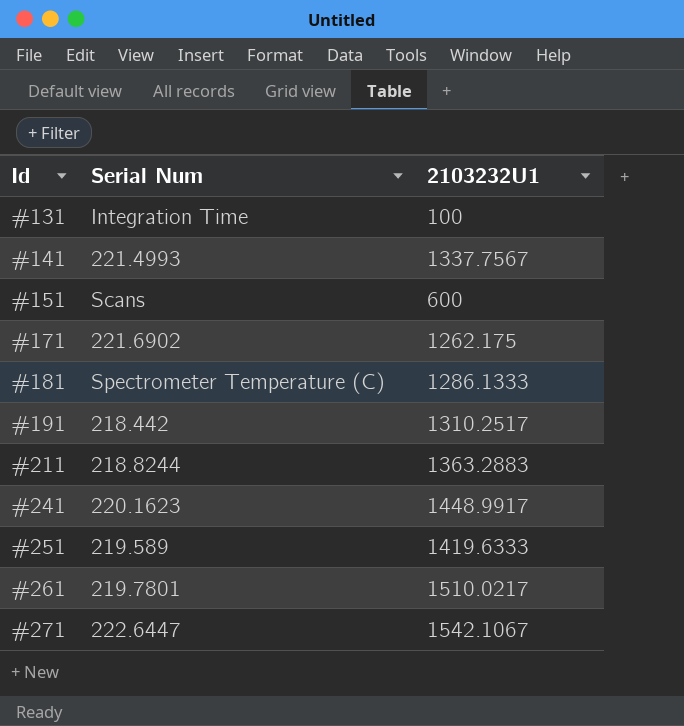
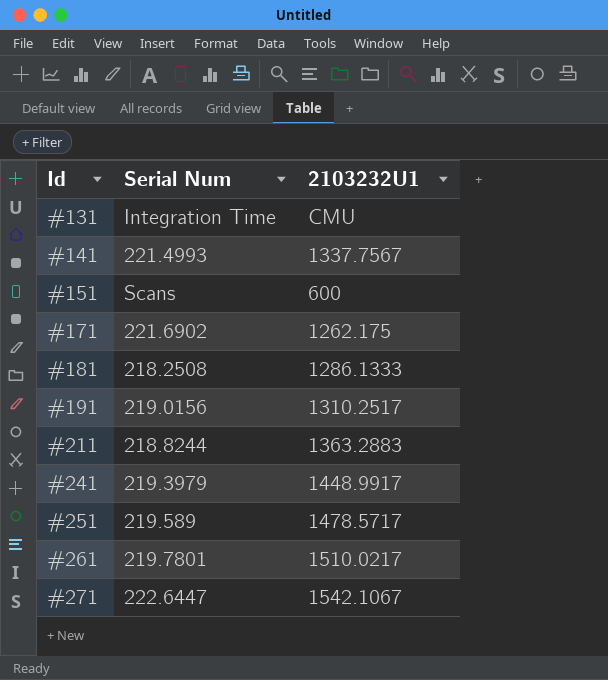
#131 | 2103232U1: 100 -> CMU
#181 | Serial Num: Spectrometer Temperature (C) -> 218.2508
#191 | Serial Num: 218.442 -> 219.0156
#241 | Serial Num: 220.1623 -> 219.3979
#251 | 2103232U1: 1419.6333 -> 1478.5717

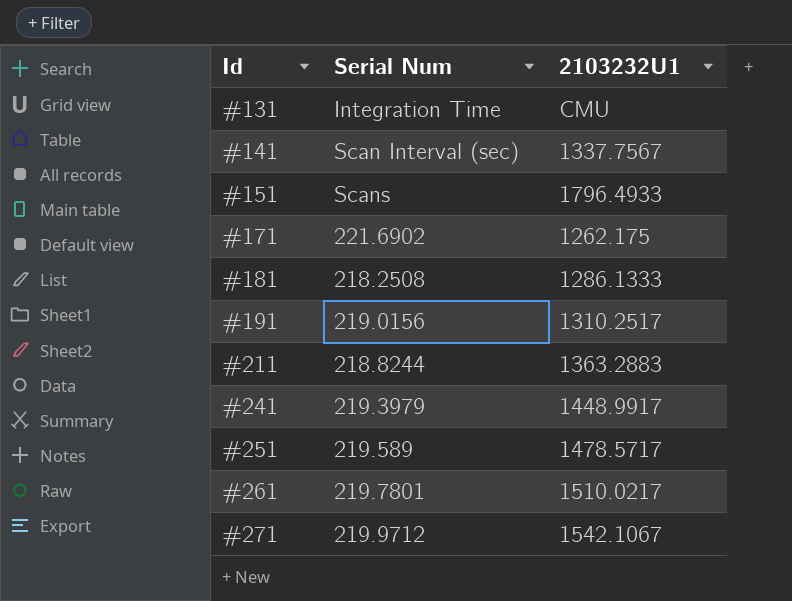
#141 | Serial Num: 221.4993 -> Scan Interval (sec)
#151 | 2103232U1: 600 -> 1796.4933
#271 | Serial Num: 222.6447 -> 219.9712

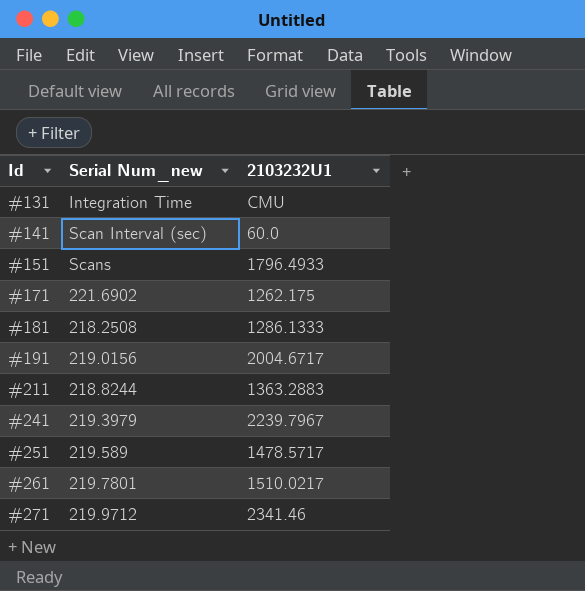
column name: Serial Num -> Serial Num_new
#141 | 2103232U1: 1337.7567 -> 60.0
#191 | 2103232U1: 1310.2517 -> 2004.6717
#241 | 2103232U1: 1448.9917 -> 2239.7967
#271 | 2103232U1: 1542.1067 -> 2341.46

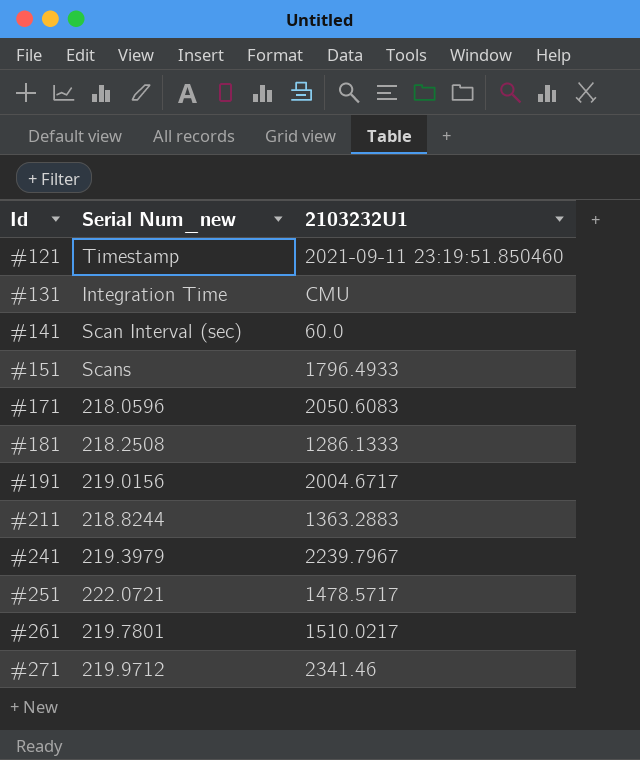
row #121: none -> Timestamp | 2021-09-11 23:19:51.850460
#171 | Serial Num_new: 221.6902 -> 218.0596
#171 | 2103232U1: 1262.175 -> 2050.6083
#251 | Serial Num_new: 219.589 -> 222.0721

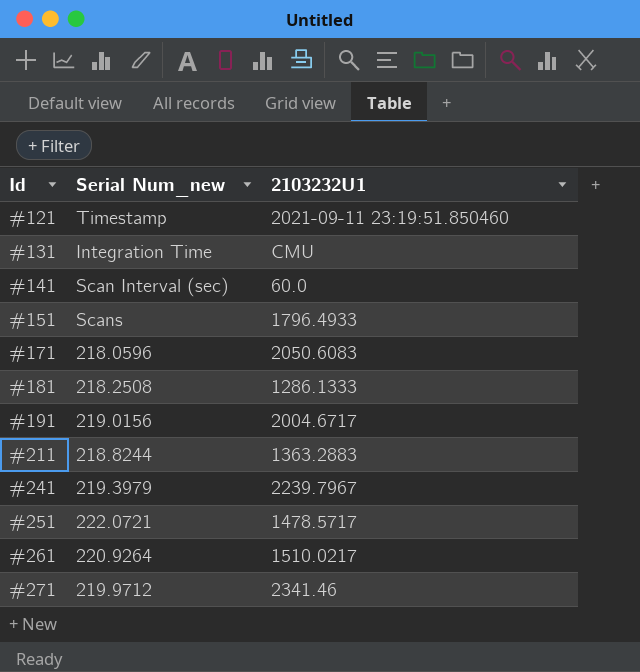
#261 | Serial Num_new: 219.7801 -> 220.9264

